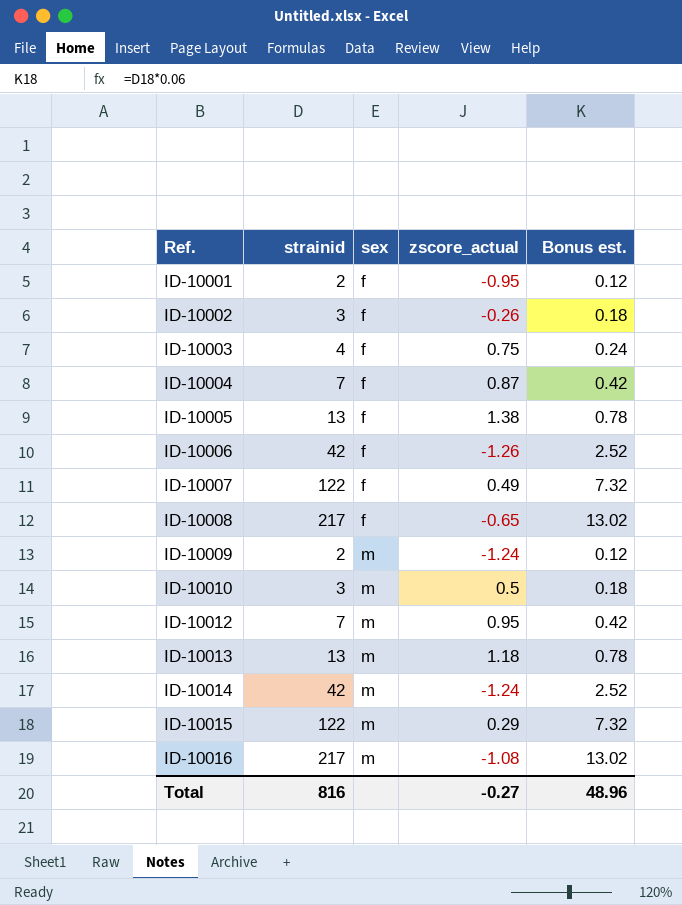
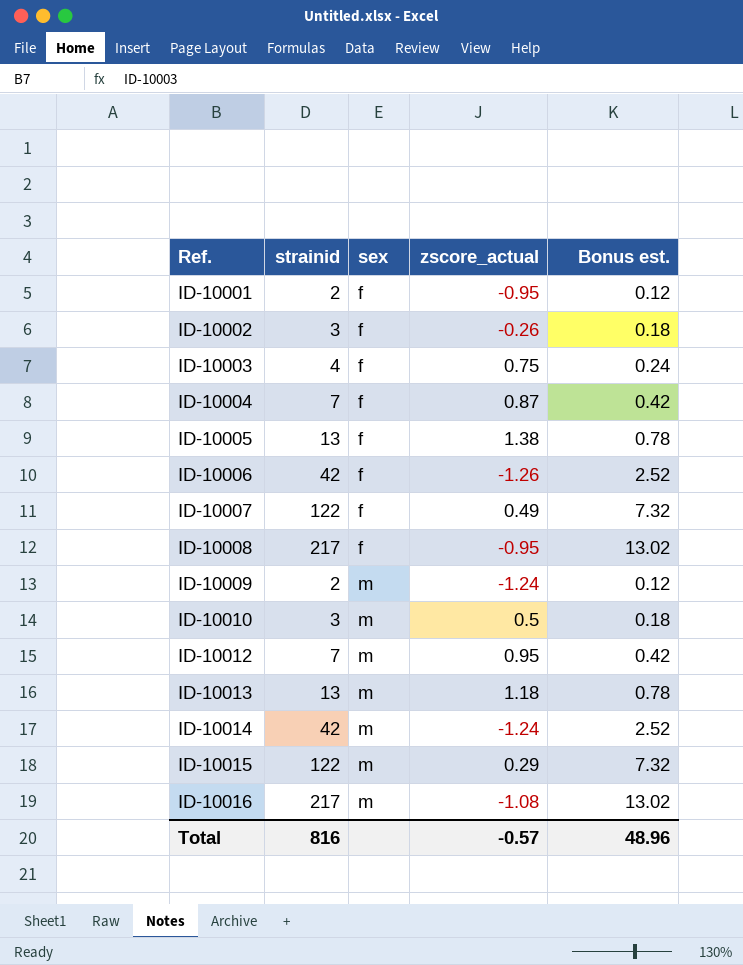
ID-10008 | zscore_actual: -0.65 -> -0.95
Total | zscore_actual: -0.27 -> -0.57

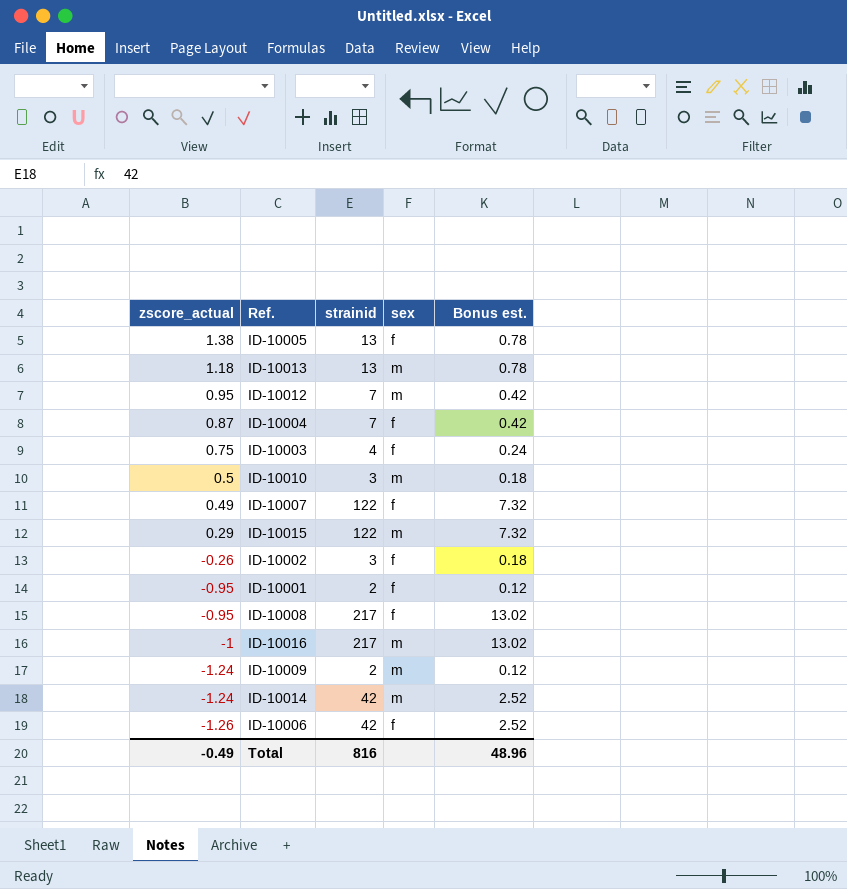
row order: Ref. ascending -> zscore_actual descending
column zscore_actual | position: 4 -> 1
ID-10016 | zscore_actual: -1.08 -> -1
Total | zscore_actual: -0.57 -> -0.49

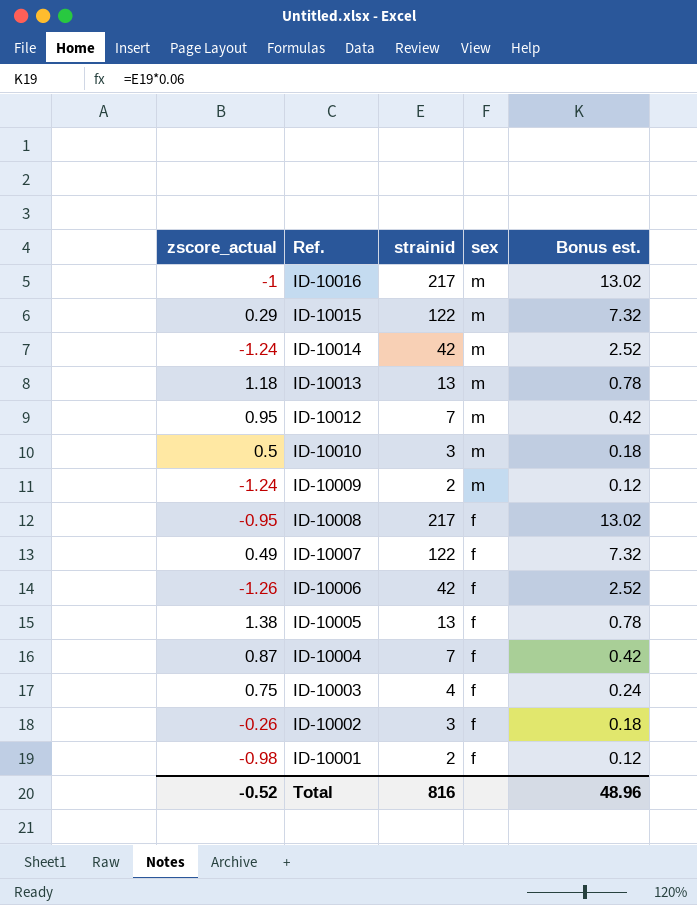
row order: zscore_actual descending -> Ref. descending
ID-10001 | zscore_actual: -0.95 -> -0.98
Total | zscore_actual: -0.49 -> -0.52

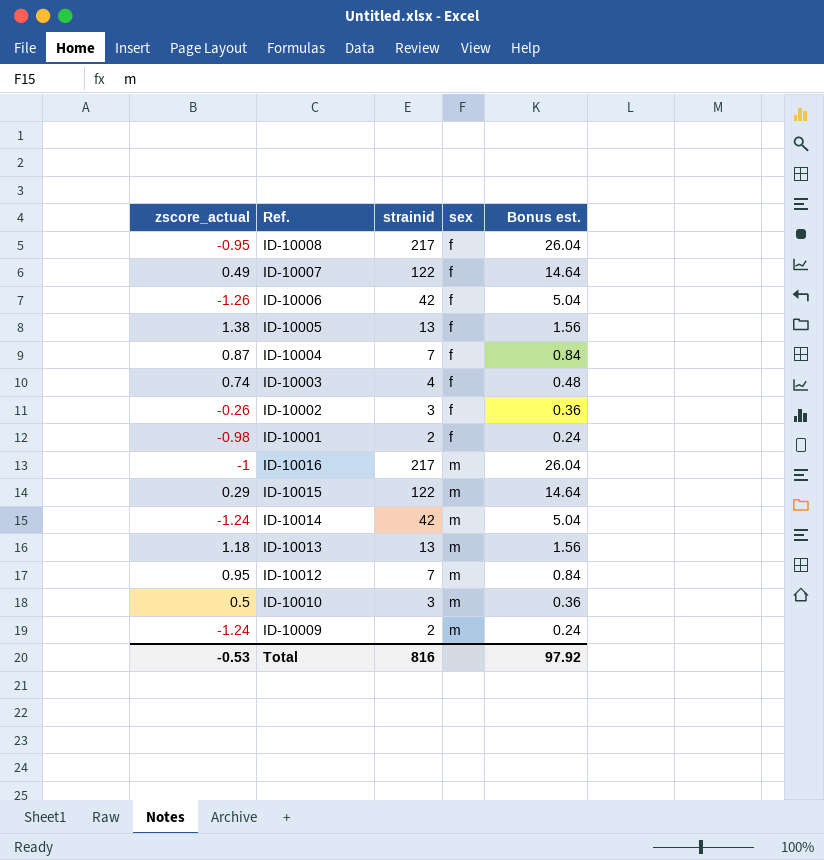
row order: Ref. descending -> sex ascending
column Bonus est. | formula: [strainid] * 0.06 -> [strainid] * 0.12
ID-10003 | zscore_actual: 0.75 -> 0.74
Total | zscore_actual: -0.52 -> -0.53
Total | Bonus est.: 48.96 -> 97.92

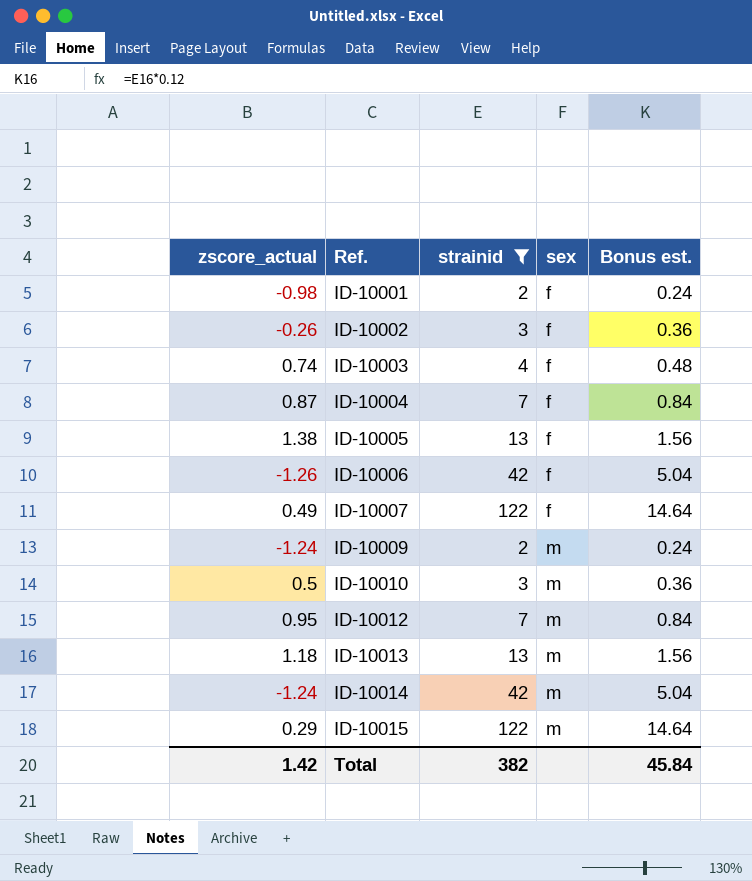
filter: none -> strainid != 217
row order: sex ascending -> Ref. ascending
Total | zscore_actual: -0.53 -> 1.42
Total | strainid: 816 -> 382
Total | Bonus est.: 97.92 -> 45.84

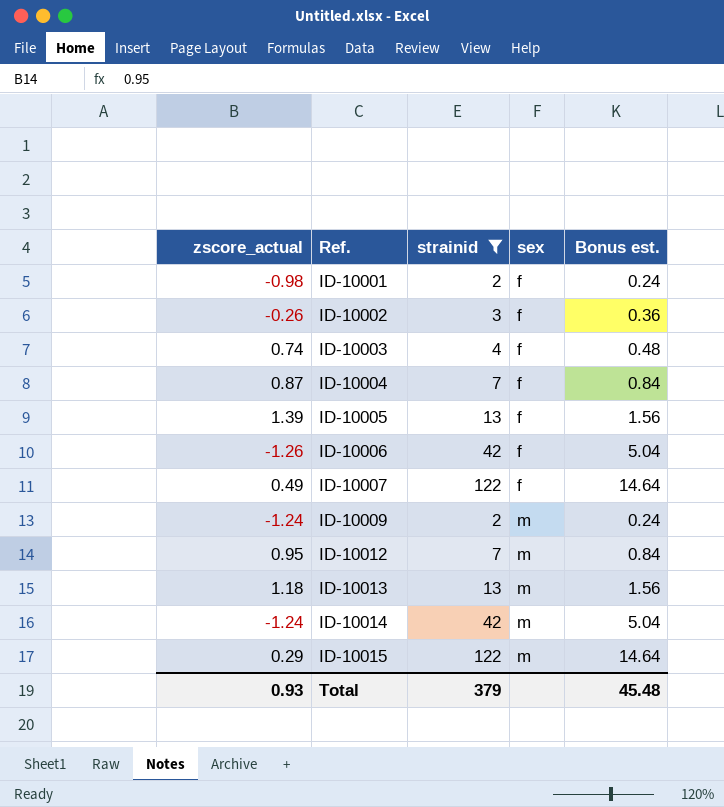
row ID-10010: 0.5 | 3 | m | 0.36 -> none
ID-10005 | zscore_actual: 1.38 -> 1.39
Total | zscore_actual: 1.42 -> 0.93
Total | strainid: 382 -> 379
Total | Bonus est.: 45.84 -> 45.48

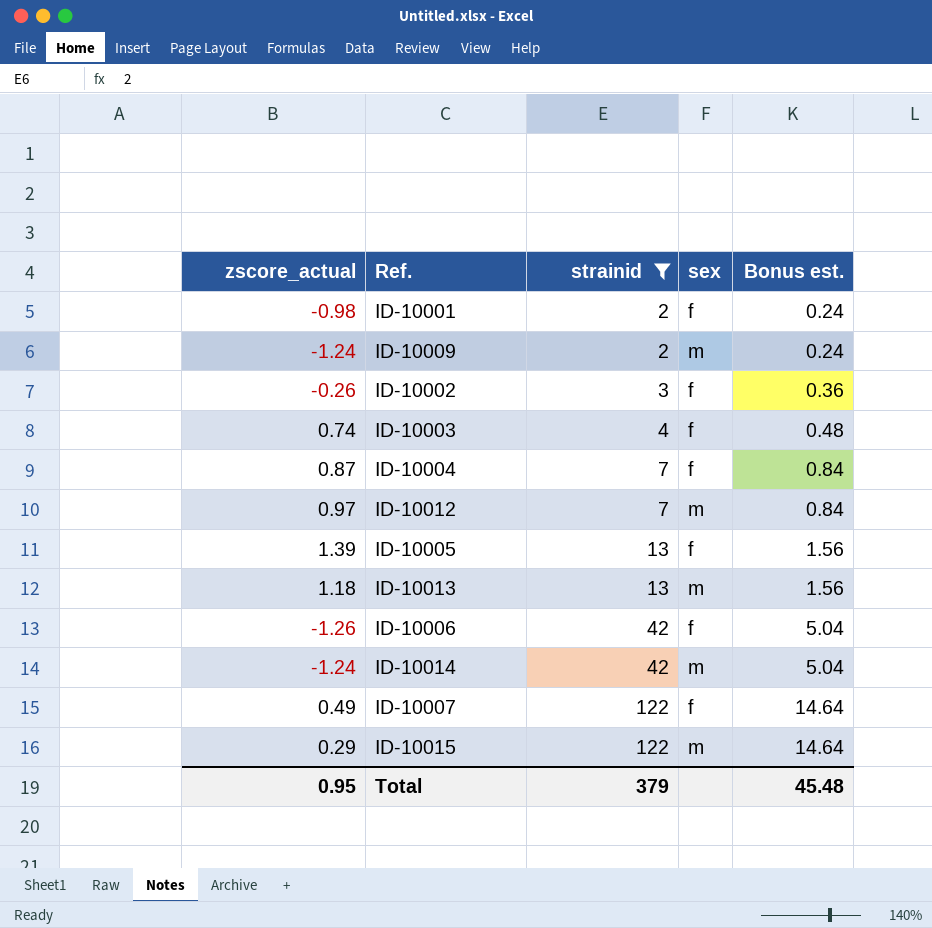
row order: Ref. ascending -> strainid ascending
ID-10012 | zscore_actual: 0.95 -> 0.97
Total | zscore_actual: 0.93 -> 0.95

